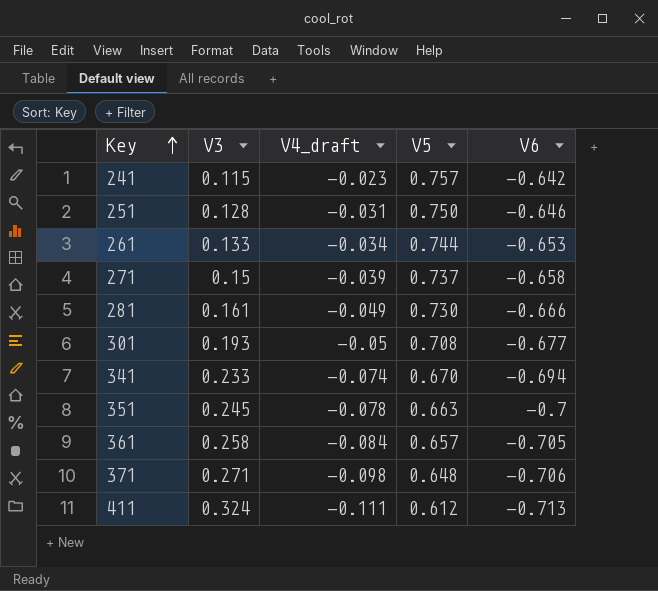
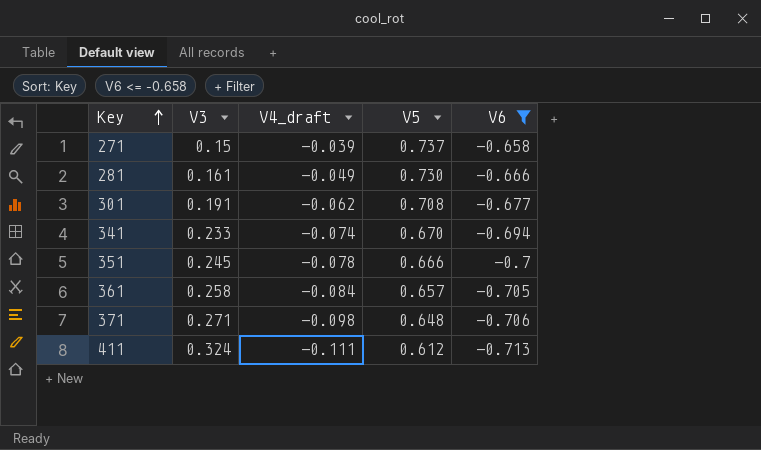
filter: none -> V6 <= -0.658
301 | V3: 0.193 -> 0.191
301 | V4_draft: -0.05 -> -0.062
351 | V5: 0.663 -> 0.666

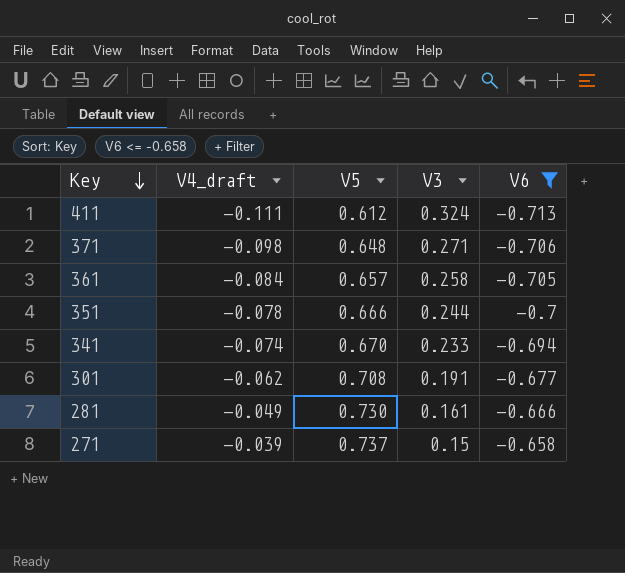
row order: Key ascending -> Key descending
column V3 | position: 2 -> 4
351 | V3: 0.245 -> 0.244

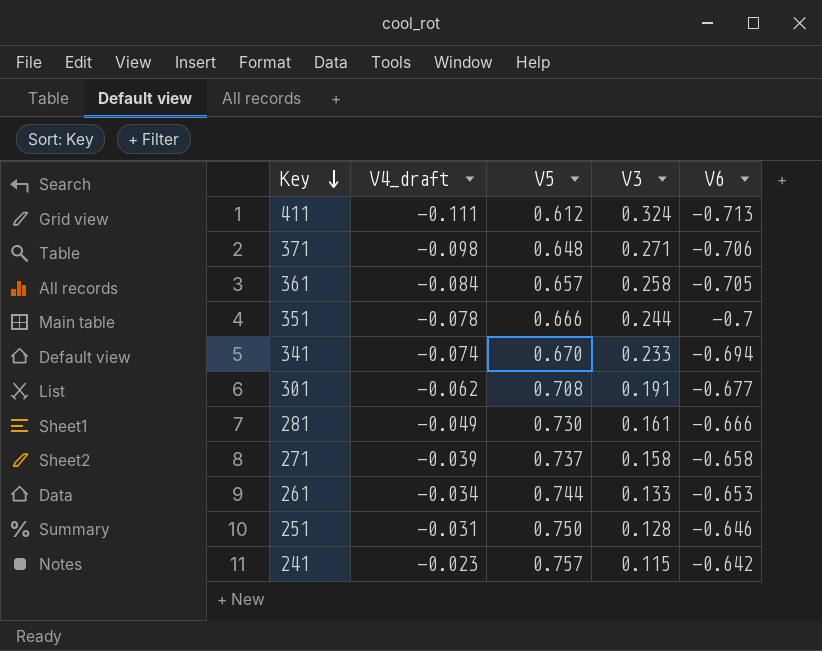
filter: V6 <= -0.658 -> none
271 | V3: 0.15 -> 0.158

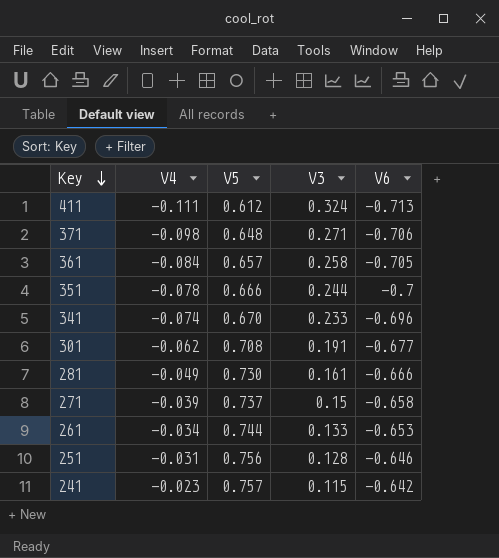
column name: V4_draft -> V4
341 | V6: -0.694 -> -0.696
271 | V3: 0.158 -> 0.15
251 | V5: 0.750 -> 0.756

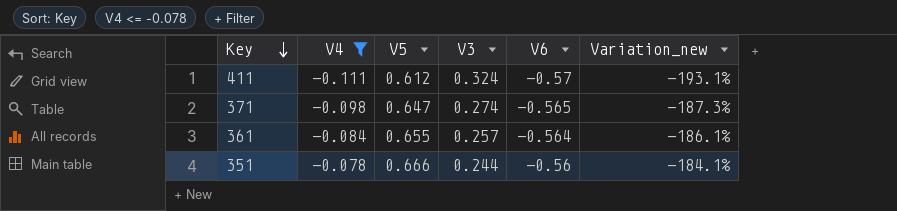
filter: none -> V4 <= -0.078
column Variation_new | formula: none -> ([V6] - [V5]) / [V5]
411 | V6: -0.713 -> -0.57
371 | V5: 0.648 -> 0.647
371 | V3: 0.271 -> 0.274
371 | V6: -0.706 -> -0.565
361 | V5: 0.657 -> 0.655
361 | V3: 0.258 -> 0.257
361 | V6: -0.705 -> -0.564
351 | V6: -0.7 -> -0.56

